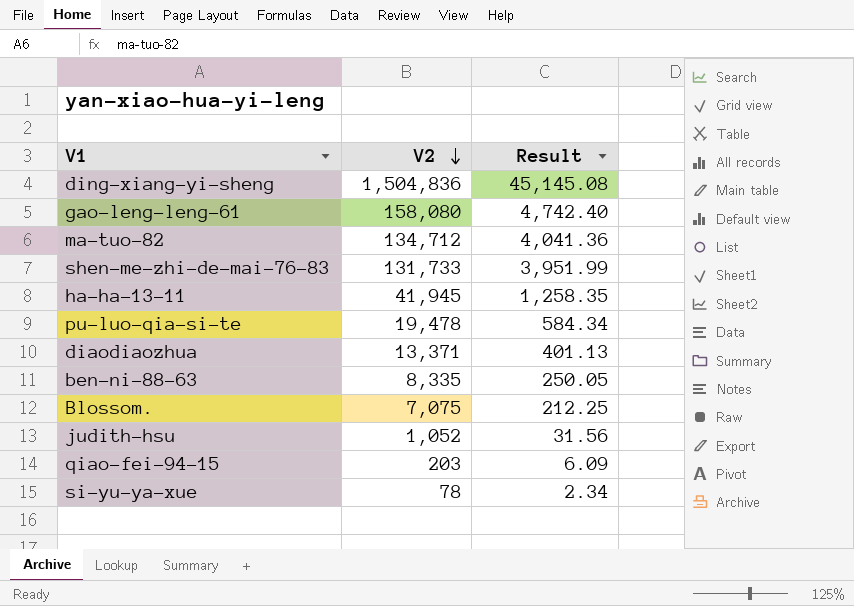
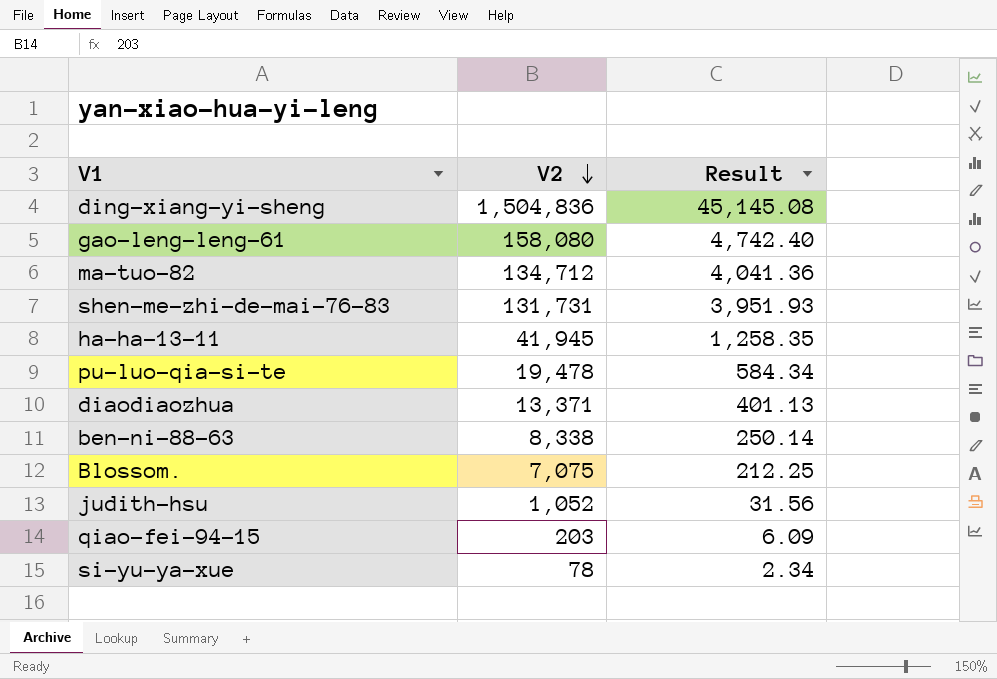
shen-me-zhi-de-mai-76-83 | V2: 131,733 -> 131,731
shen-me-zhi-de-mai-76-83 | Result: 3,951.99 -> 3,951.93
ben-ni-88-63 | V2: 8,335 -> 8,338
ben-ni-88-63 | Result: 250.05 -> 250.14

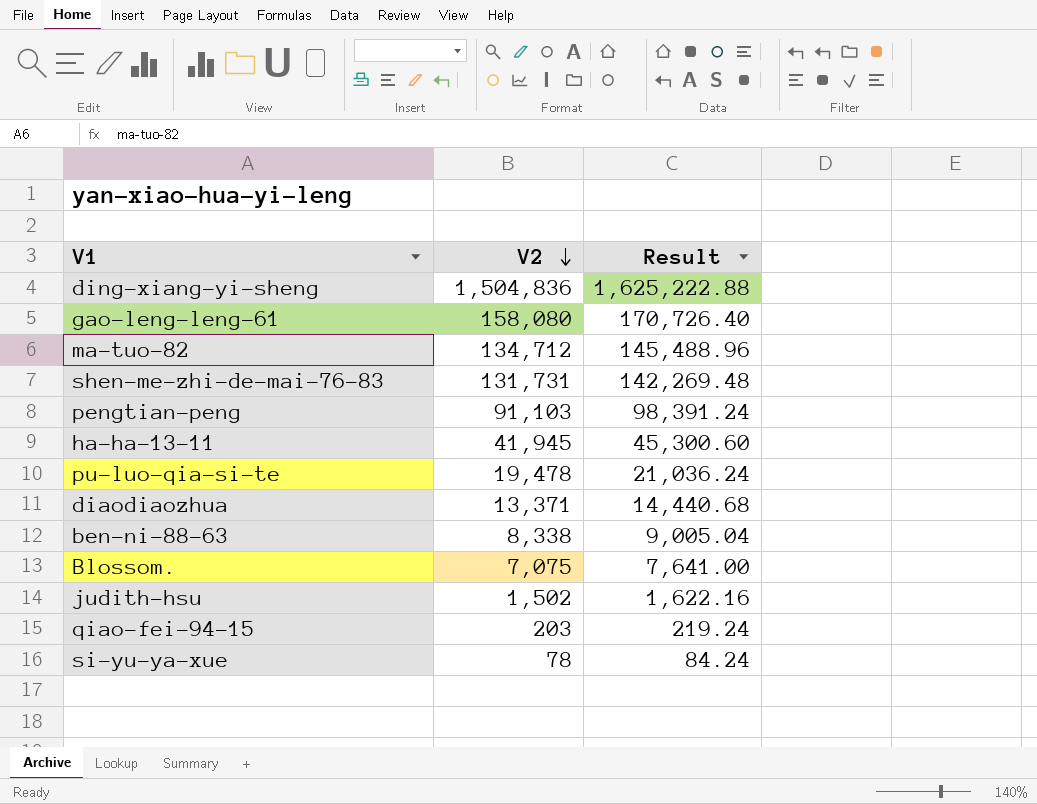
column Result | formula: [V2] * 0.03 -> [V2] * 1.08
row pengtian-peng: none -> 91,103 | 98,391.24
judith-hsu | V2: 1,052 -> 1,502

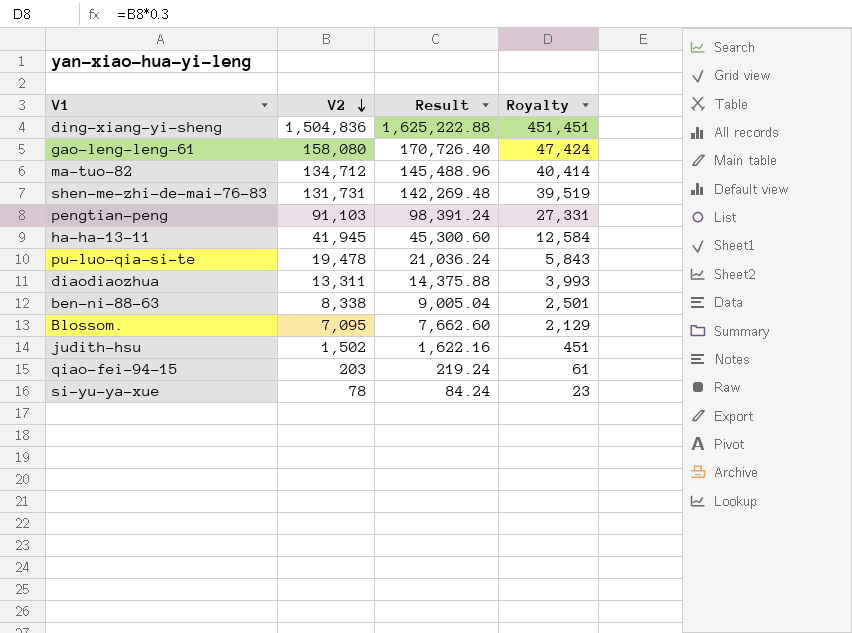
column Royalty | formula: none -> [V2] * 0.3
diaodiaozhua | V2: 13,371 -> 13,311
diaodiaozhua | Result: 14,440.68 -> 14,375.88
Blossom. | V2: 7,075 -> 7,095
Blossom. | Result: 7,641.00 -> 7,662.60

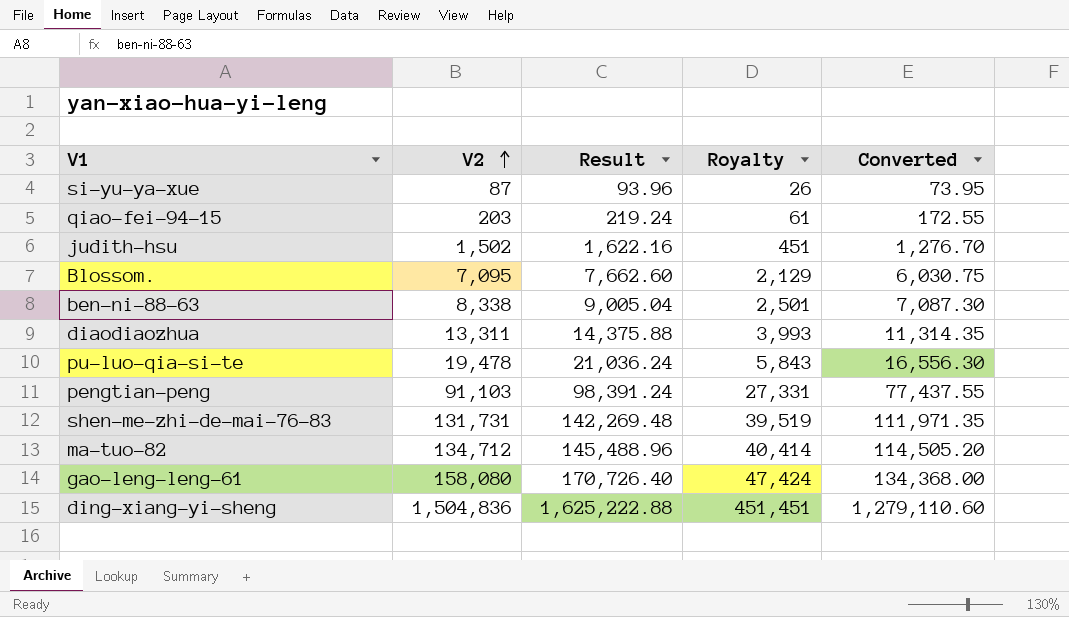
row order: V2 descending -> V2 ascending
column Converted | formula: none -> [V2] * 0.85
row ha-ha-13-11: 41,945 | 45,300.60 | 12,584 -> none
si-yu-ya-xue | V2: 78 -> 87
si-yu-ya-xue | Result: 84.24 -> 93.96
si-yu-ya-xue | Royalty: 23 -> 26

